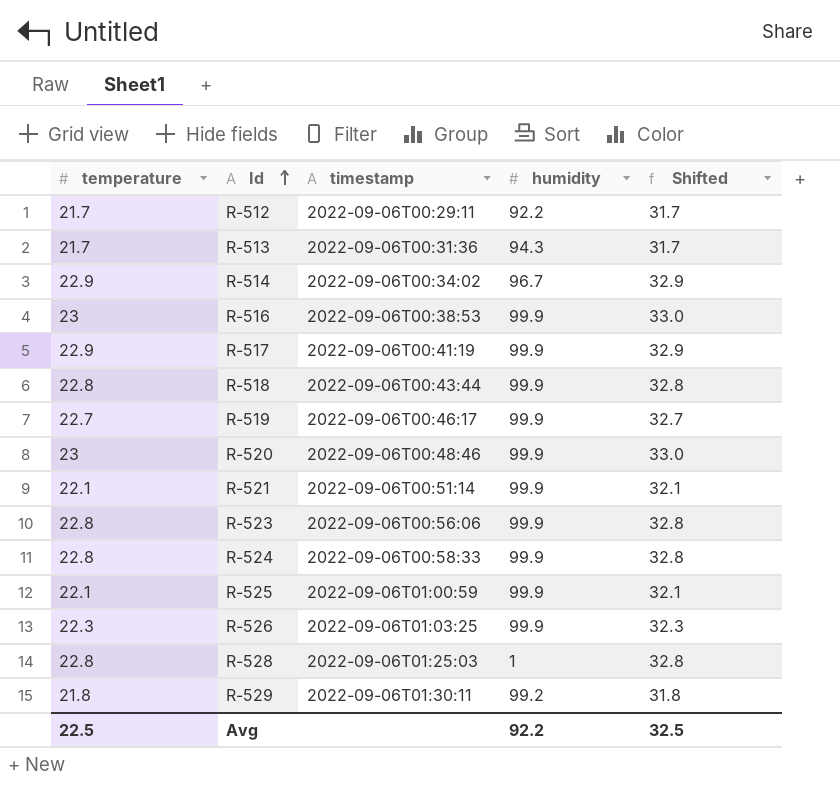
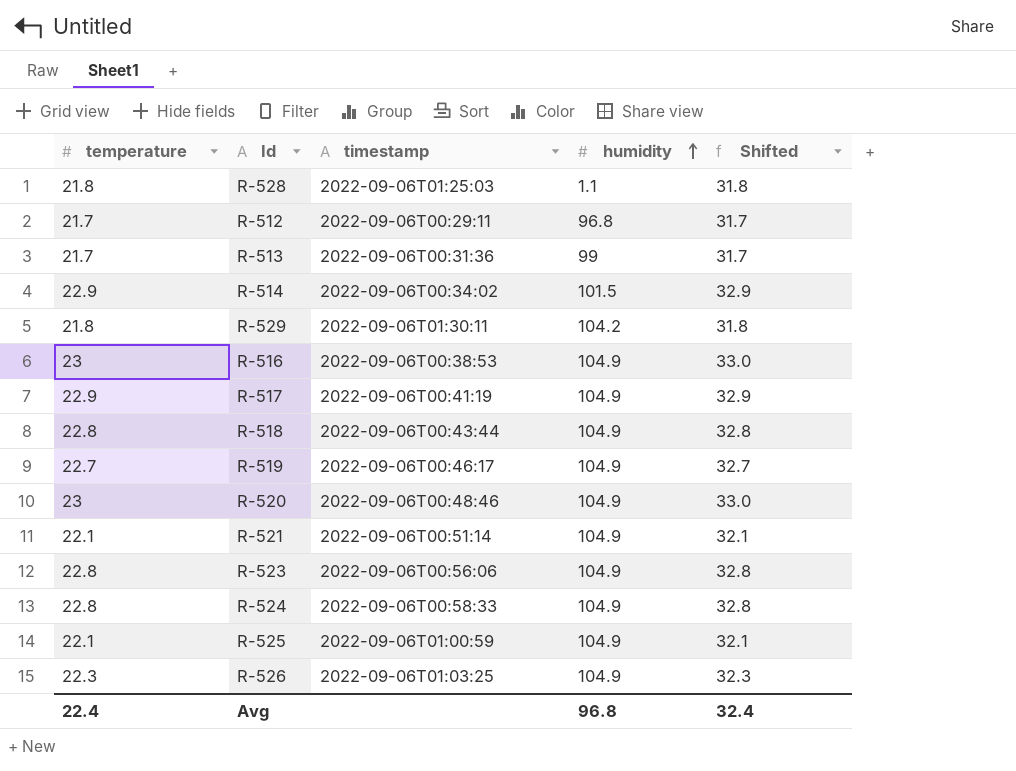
row order: Id ascending -> humidity ascending
R-528 | temperature: 22.8 -> 21.8
R-528 | humidity: 1 -> 1.1
R-528 | Shifted: 32.8 -> 31.8
R-512 | humidity: 92.2 -> 96.8
R-513 | humidity: 94.3 -> 99
R-514 | humidity: 96.7 -> 101.5
R-529 | humidity: 99.2 -> 104.2
R-516 | humidity: 99.9 -> 104.9
R-517 | humidity: 99.9 -> 104.9
R-518 | humidity: 99.9 -> 104.9
R-519 | humidity: 99.9 -> 104.9
R-520 | humidity: 99.9 -> 104.9
R-521 | humidity: 99.9 -> 104.9
R-523 | humidity: 99.9 -> 104.9
R-524 | humidity: 99.9 -> 104.9
R-525 | humidity: 99.9 -> 104.9
R-526 | humidity: 99.9 -> 104.9
Avg | temperature: 22.5 -> 22.4
Avg | humidity: 92.2 -> 96.8
Avg | Shifted: 32.5 -> 32.4

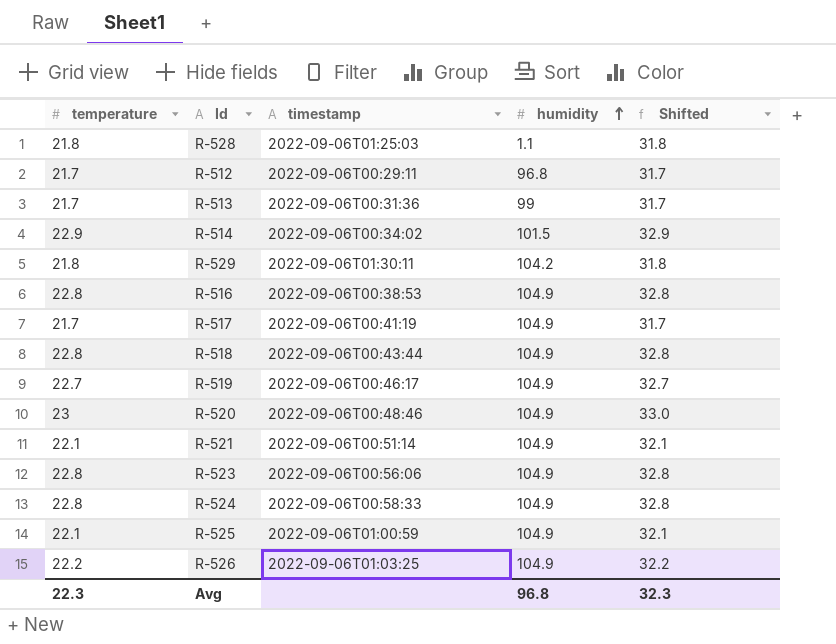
R-516 | temperature: 23 -> 22.8
R-516 | Shifted: 33.0 -> 32.8
R-517 | temperature: 22.9 -> 21.7
R-517 | Shifted: 32.9 -> 31.7
R-526 | temperature: 22.3 -> 22.2
R-526 | Shifted: 32.3 -> 32.2
Avg | temperature: 22.4 -> 22.3
Avg | Shifted: 32.4 -> 32.3

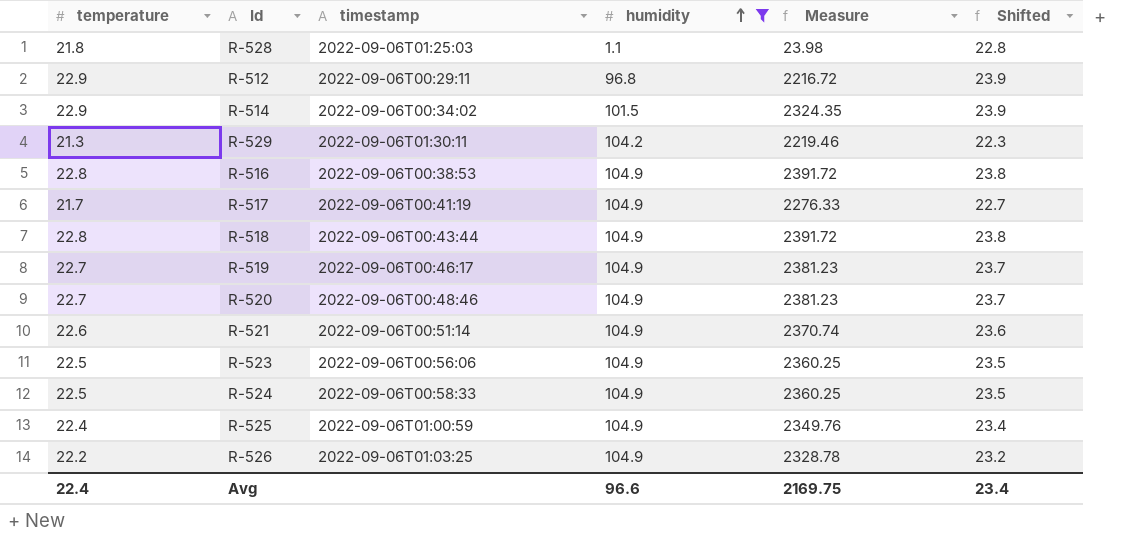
filter: none -> humidity != 99
column Measure | formula: none -> [temperature] * [humidity]
column Shifted | formula: [temperature] + 10 -> [temperature] + 1
R-512 | temperature: 21.7 -> 22.9
R-529 | temperature: 21.8 -> 21.3
R-520 | temperature: 23 -> 22.7
R-521 | temperature: 22.1 -> 22.6
R-523 | temperature: 22.8 -> 22.5
R-524 | temperature: 22.8 -> 22.5
R-525 | temperature: 22.1 -> 22.4
Avg | temperature: 22.3 -> 22.4
Avg | humidity: 96.8 -> 96.6
Avg | Shifted: 32.3 -> 23.4

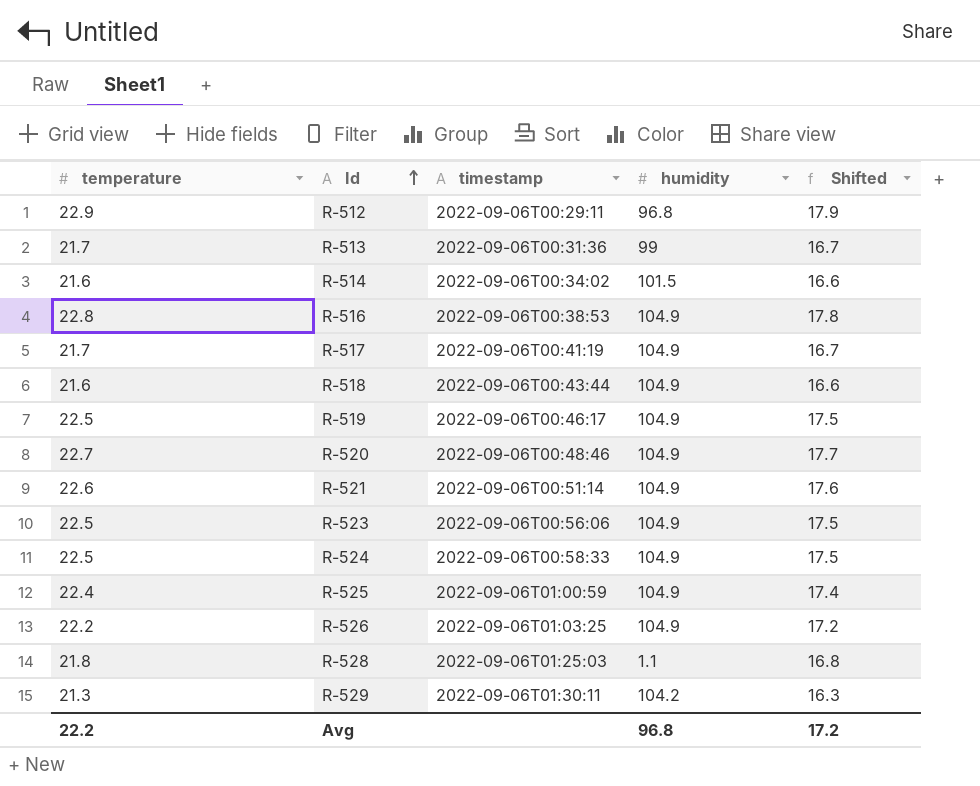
filter: humidity != 99 -> none
row order: humidity ascending -> Id ascending
column Measure | formula: [temperature] * [humidity] -> none
column Shifted | formula: [temperature] + 1 -> [temperature] - 5
R-514 | temperature: 22.9 -> 21.6
R-518 | temperature: 22.8 -> 21.6
R-519 | temperature: 22.7 -> 22.5
Avg | temperature: 22.4 -> 22.2
Avg | humidity: 96.6 -> 96.8
Avg | Shifted: 23.4 -> 17.2

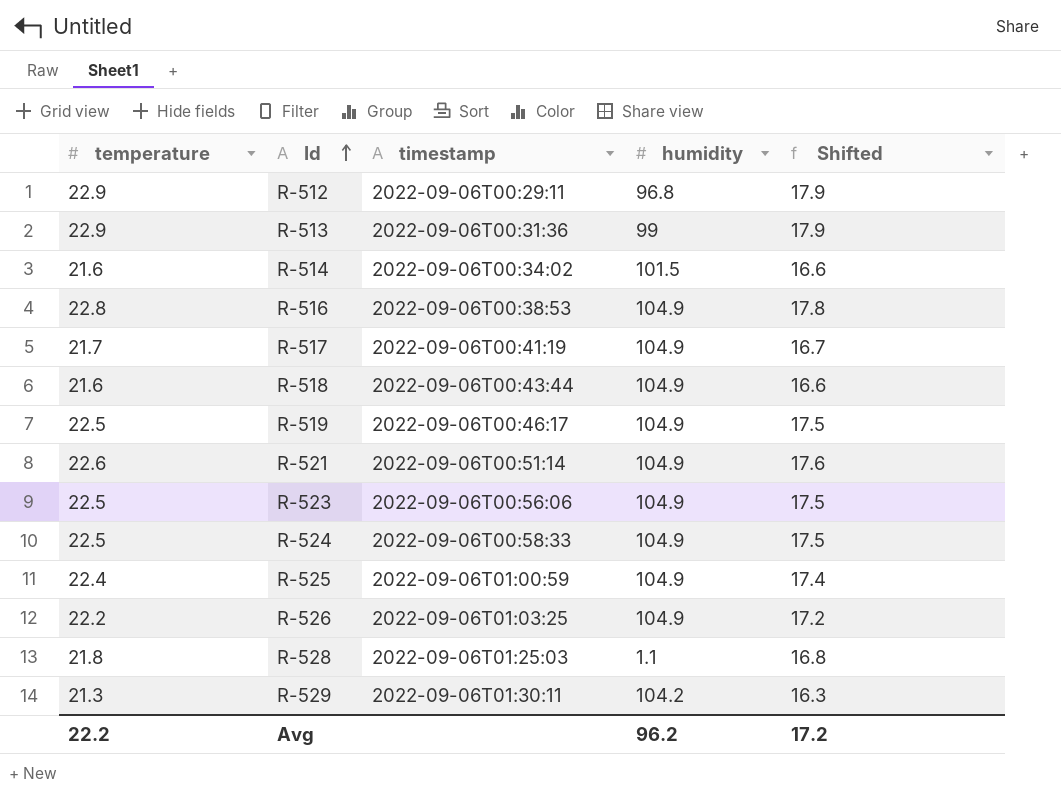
row R-520: 22.7 | 2022-09-06T00:48:46 | 104.9 | 17.7 -> none
R-513 | temperature: 21.7 -> 22.9
R-513 | Shifted: 16.7 -> 17.9
Avg | humidity: 96.8 -> 96.2

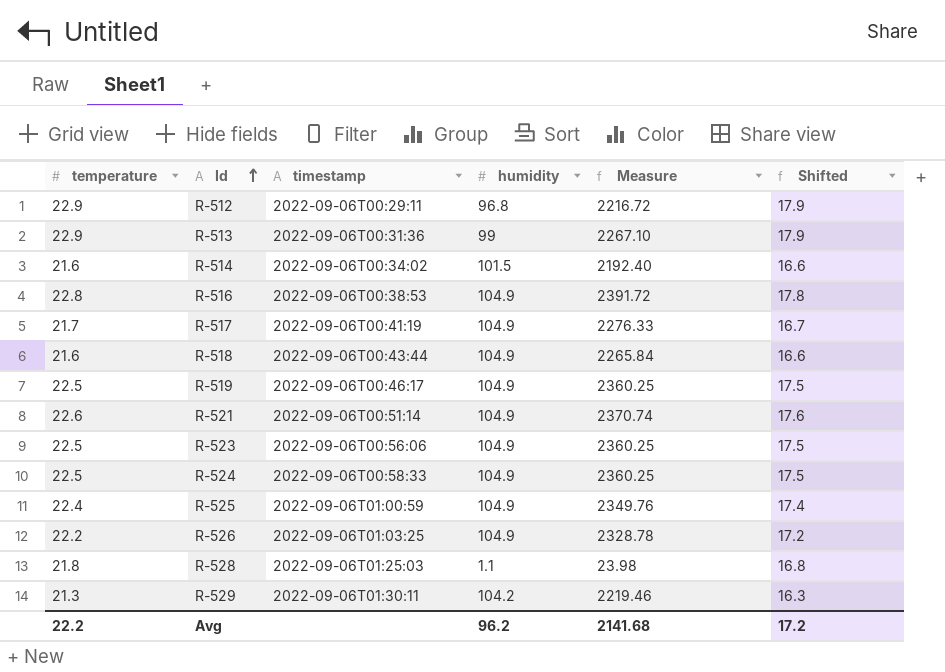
column Measure | formula: none -> [temperature] * [humidity]

